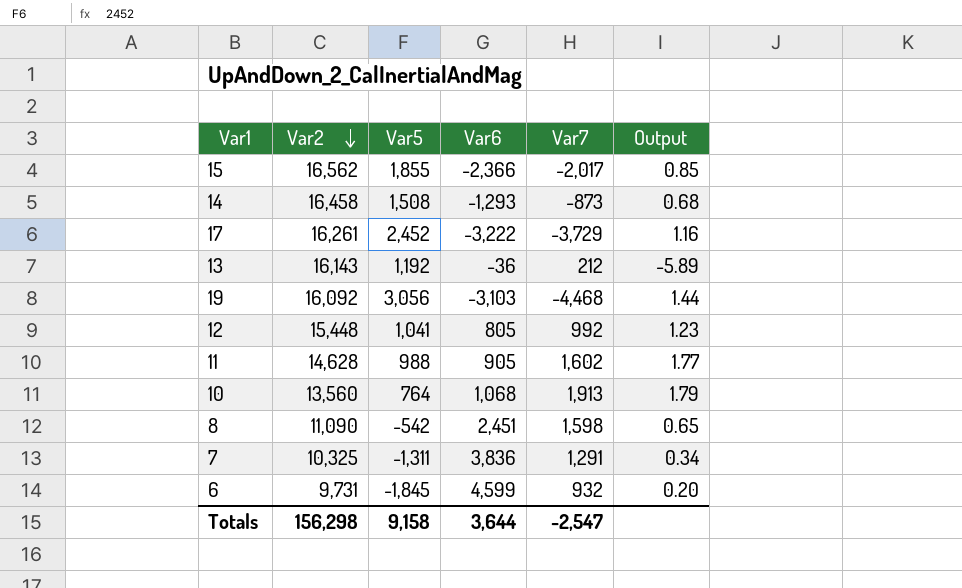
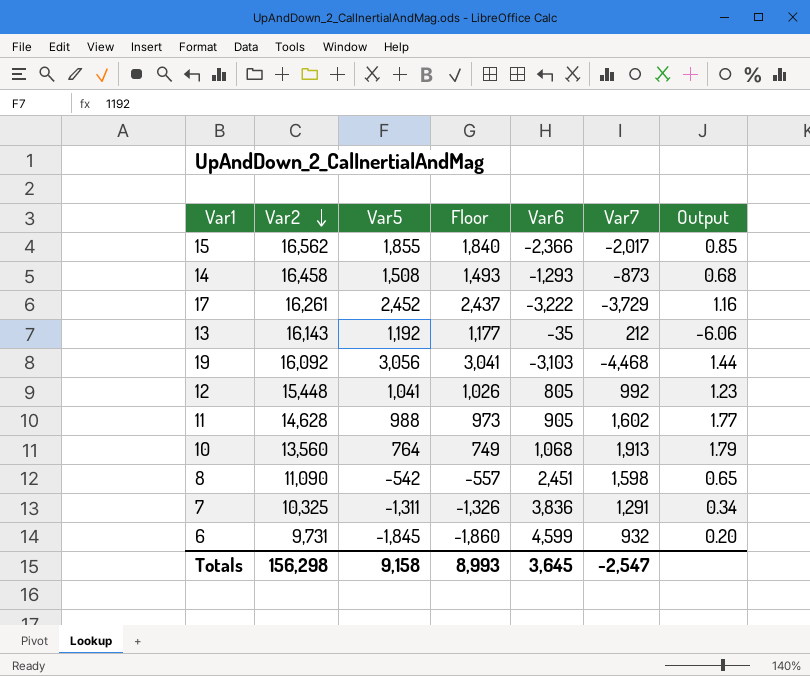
column Floor | formula: none -> [Var5] - 15
13 | Var6: -36 -> -35
13 | Output: -5.89 -> -6.06
Totals | Var6: 3,644 -> 3,645

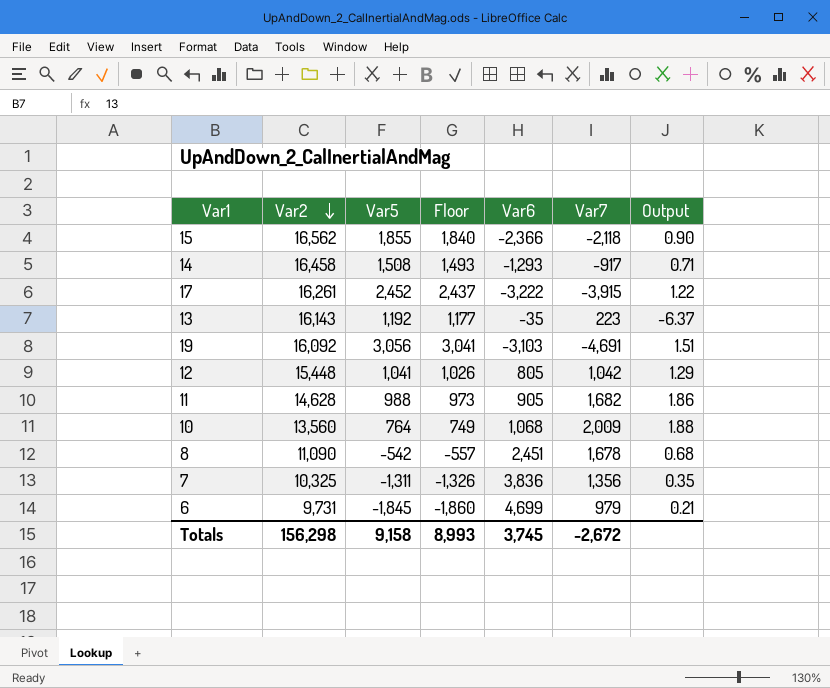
15 | Var7: -2,017 -> -2,118
15 | Output: 0.85 -> 0.90
14 | Var7: -873 -> -917
14 | Output: 0.68 -> 0.71
17 | Var7: -3,729 -> -3,915
17 | Output: 1.16 -> 1.22
13 | Var7: 212 -> 223
13 | Output: -6.06 -> -6.37
19 | Var7: -4,468 -> -4,691
19 | Output: 1.44 -> 1.51
12 | Var7: 992 -> 1,042
12 | Output: 1.23 -> 1.29
11 | Var7: 1,602 -> 1,682
11 | Output: 1.77 -> 1.86
10 | Var7: 1,913 -> 2,009
10 | Output: 1.79 -> 1.88
8 | Var7: 1,598 -> 1,678
8 | Output: 0.65 -> 0.68
7 | Var7: 1,291 -> 1,356
7 | Output: 0.34 -> 0.35
6 | Var6: 4,599 -> 4,699
6 | Var7: 932 -> 979
6 | Output: 0.20 -> 0.21
Totals | Var6: 3,645 -> 3,745
Totals | Var7: -2,547 -> -2,672

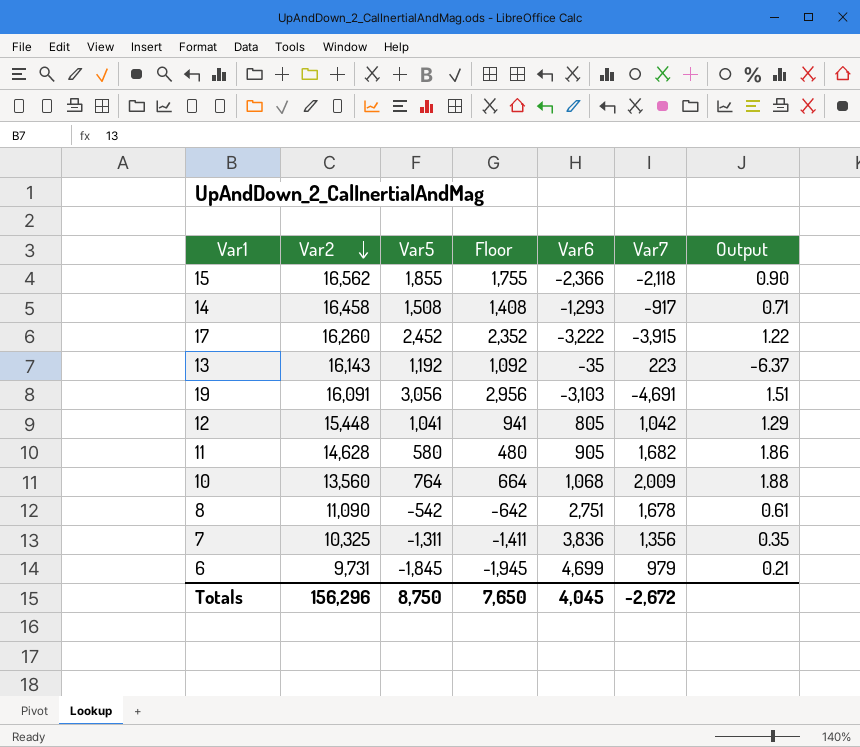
column Floor | formula: [Var5] - 15 -> [Var5] - 100
17 | Var2: 16,261 -> 16,260
19 | Var2: 16,092 -> 16,091
11 | Var5: 988 -> 580
8 | Var6: 2,451 -> 2,751
8 | Output: 0.68 -> 0.61
Totals | Var2: 156,298 -> 156,296
Totals | Var5: 9,158 -> 8,750
Totals | Floor: 8,993 -> 7,650
Totals | Var6: 3,745 -> 4,045

